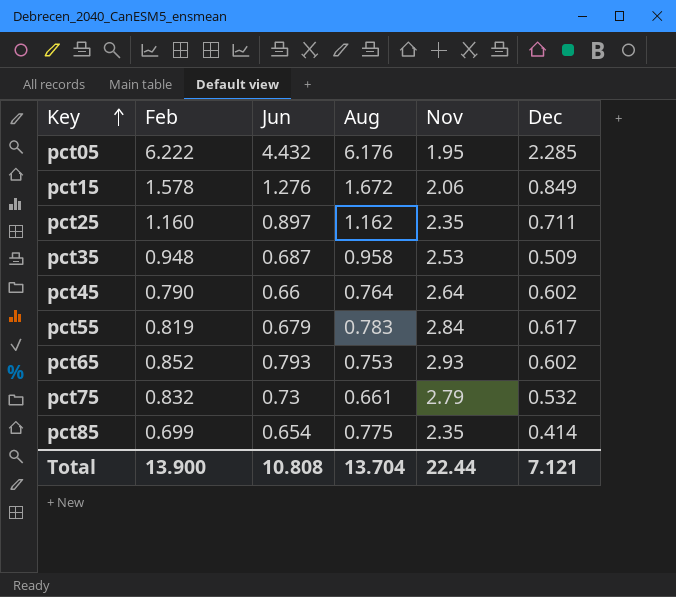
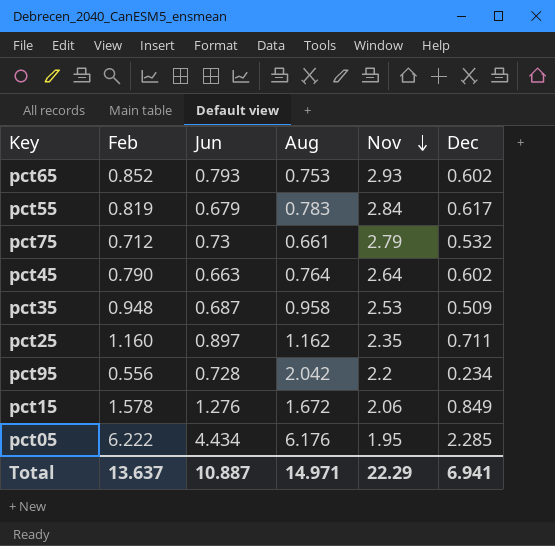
row order: Key ascending -> Nov descending
row pct85: 0.699 | 0.654 | 0.775 | 2.35 | 0.414 -> none
pct75 | Feb: 0.832 -> 0.712
pct45 | Jun: 0.66 -> 0.663
row pct95: none -> 0.556 | 0.728 | 2.042 | 2.2 | 0.234
pct05 | Jun: 4.432 -> 4.434
Total | Feb: 13.900 -> 13.637
Total | Jun: 10.808 -> 10.887
Total | Aug: 13.704 -> 14.971
Total | Nov: 22.44 -> 22.29
Total | Dec: 7.121 -> 6.941

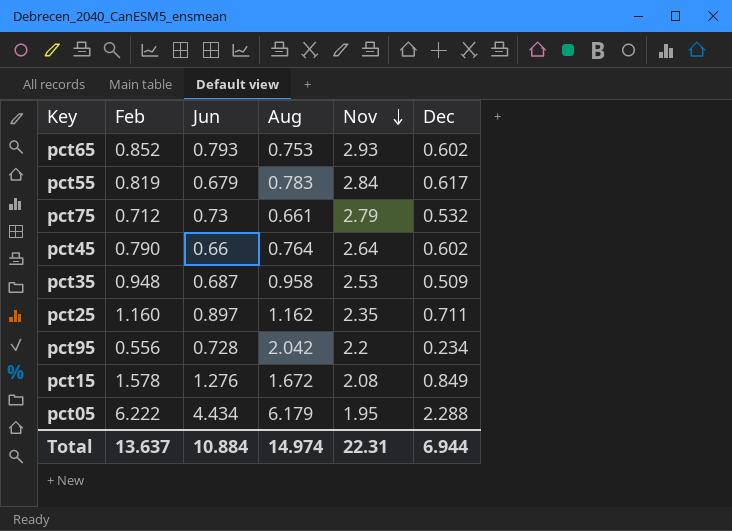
pct45 | Jun: 0.663 -> 0.66
pct15 | Nov: 2.06 -> 2.08
pct05 | Aug: 6.176 -> 6.179
pct05 | Dec: 2.285 -> 2.288
Total | Jun: 10.887 -> 10.884
Total | Aug: 14.971 -> 14.974
Total | Nov: 22.29 -> 22.31
Total | Dec: 6.941 -> 6.944

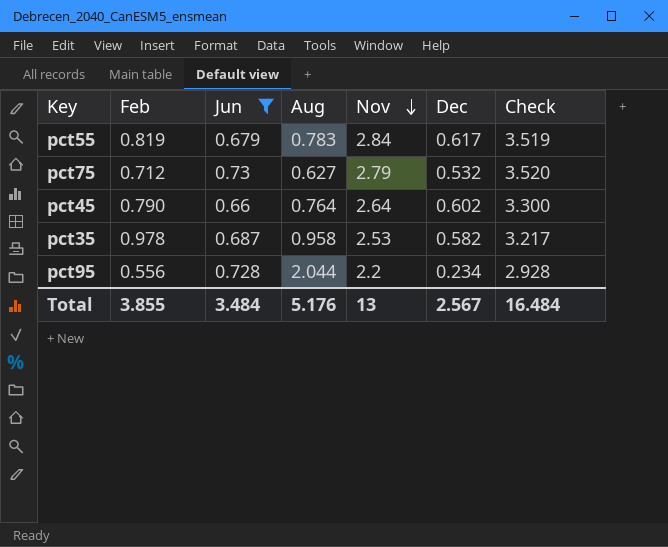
filter: none -> Jun <= 0.73
column Check | formula: none -> [Jun] + [Nov]
pct75 | Aug: 0.661 -> 0.627
pct35 | Feb: 0.948 -> 0.978
pct35 | Dec: 0.509 -> 0.582
pct95 | Aug: 2.042 -> 2.044
Total | Feb: 13.637 -> 3.855
Total | Jun: 10.884 -> 3.484
Total | Aug: 14.974 -> 5.176
Total | Nov: 22.31 -> 13
Total | Dec: 6.944 -> 2.567

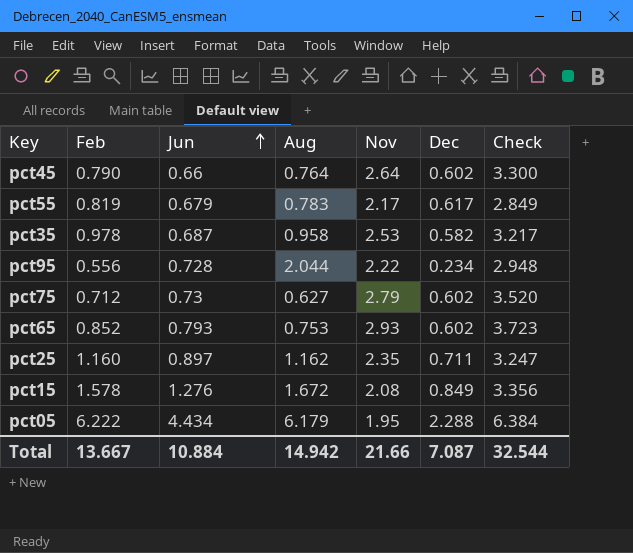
filter: Jun <= 0.73 -> none
row order: Nov descending -> Jun ascending
pct55 | Nov: 2.84 -> 2.17
pct55 | Check: 3.519 -> 2.849
pct95 | Nov: 2.2 -> 2.22
pct95 | Check: 2.928 -> 2.948
pct75 | Dec: 0.532 -> 0.602
Total | Feb: 3.855 -> 13.667
Total | Jun: 3.484 -> 10.884
Total | Aug: 5.176 -> 14.942
Total | Nov: 13 -> 21.66
Total | Dec: 2.567 -> 7.087
Total | Check: 16.484 -> 32.544

